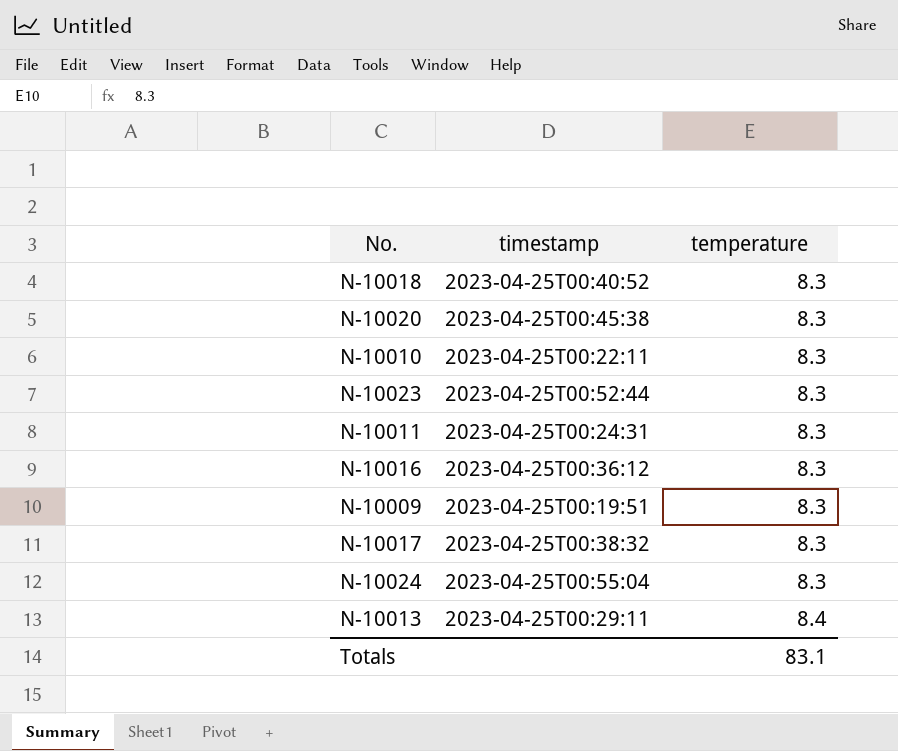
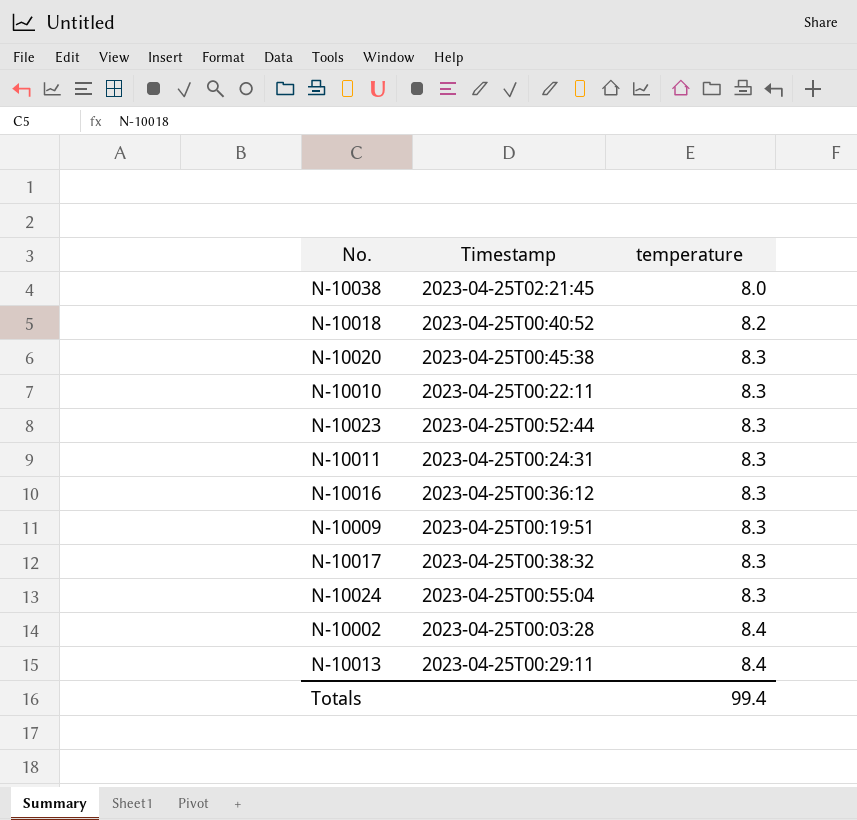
column name: timestamp -> Timestamp
row N-10038: none -> 2023-04-25T02:21:45 | 8.0
N-10018 | temperature: 8.3 -> 8.2
row N-10002: none -> 2023-04-25T00:03:28 | 8.4
Totals | temperature: 83.1 -> 99.4

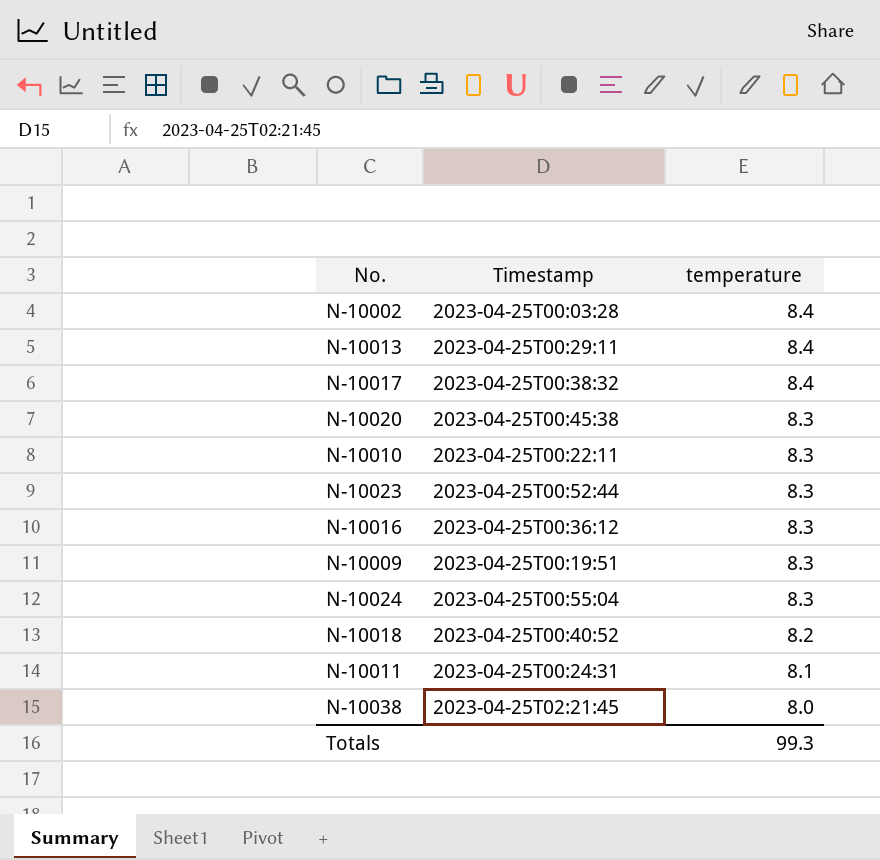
row order: temperature ascending -> temperature descending
N-10017 | temperature: 8.3 -> 8.4
N-10011 | temperature: 8.3 -> 8.1
Totals | temperature: 99.4 -> 99.3

